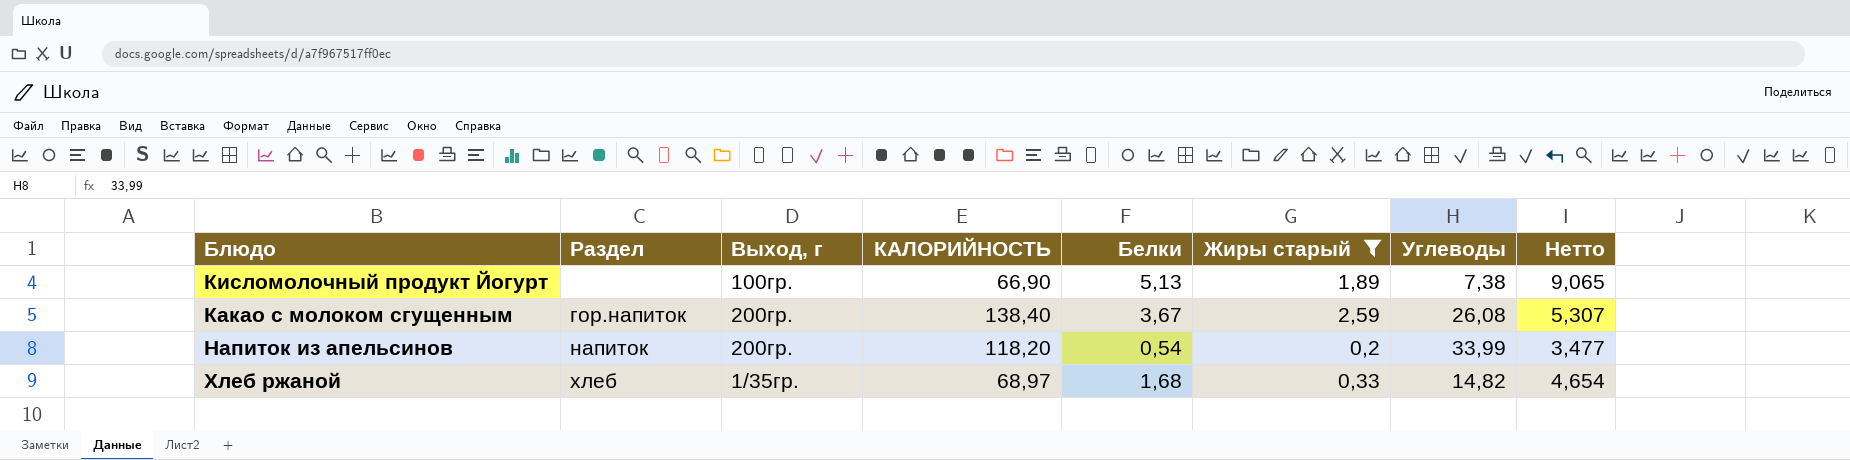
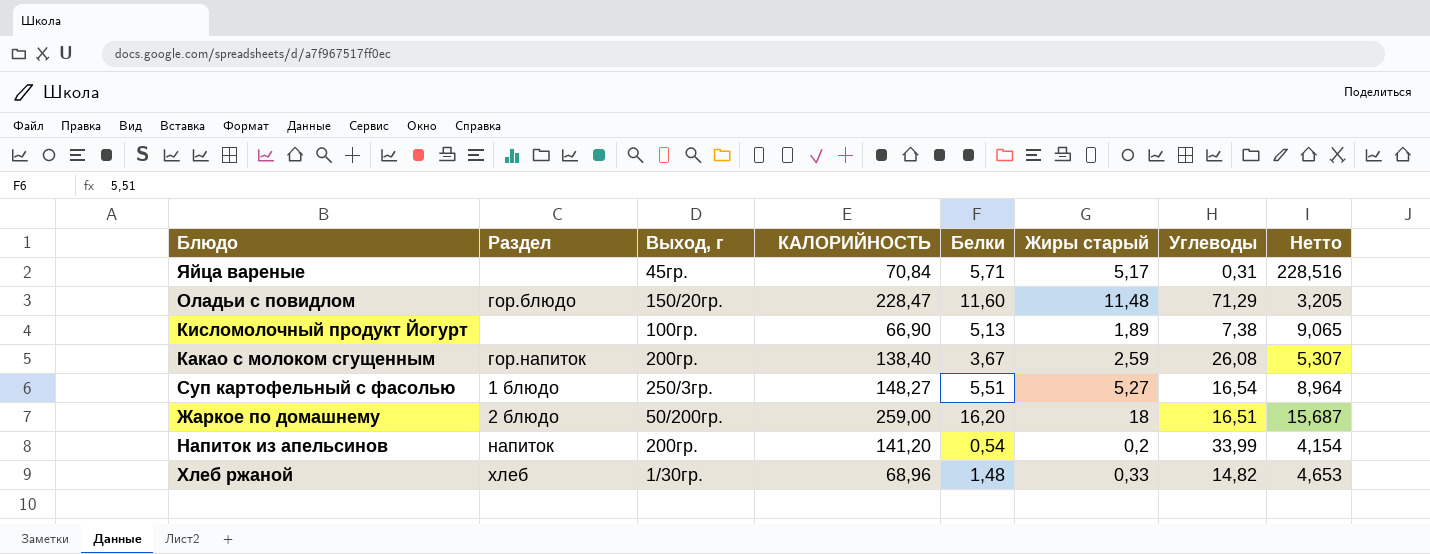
filter: Жиры старый <= 2,59 -> none
Напиток из апельсинов | КАЛОРИЙНОСТЬ: 118,20 -> 141,20
Напиток из апельсинов | Нетто: 3,477 -> 4,154
Хлеб ржаной | Выход, г: 1/35гр. -> 1/30гр.
Хлеб ржаной | КАЛОРИЙНОСТЬ: 68,97 -> 68,96
Хлеб ржаной | Белки: 1,68 -> 1,48
Хлеб ржаной | Нетто: 4,654 -> 4,653

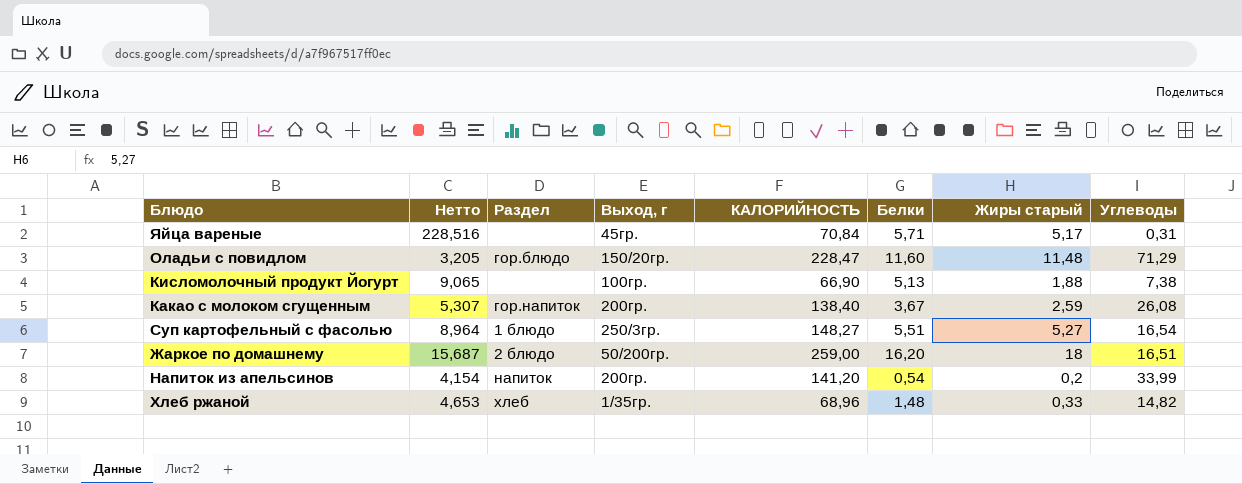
column Нетто | position: 8 -> 2
Кисломолочный продукт Йогурт | Жиры старый: 1,89 -> 1,88
Хлеб ржаной | Выход, г: 1/30гр. -> 1/35гр.

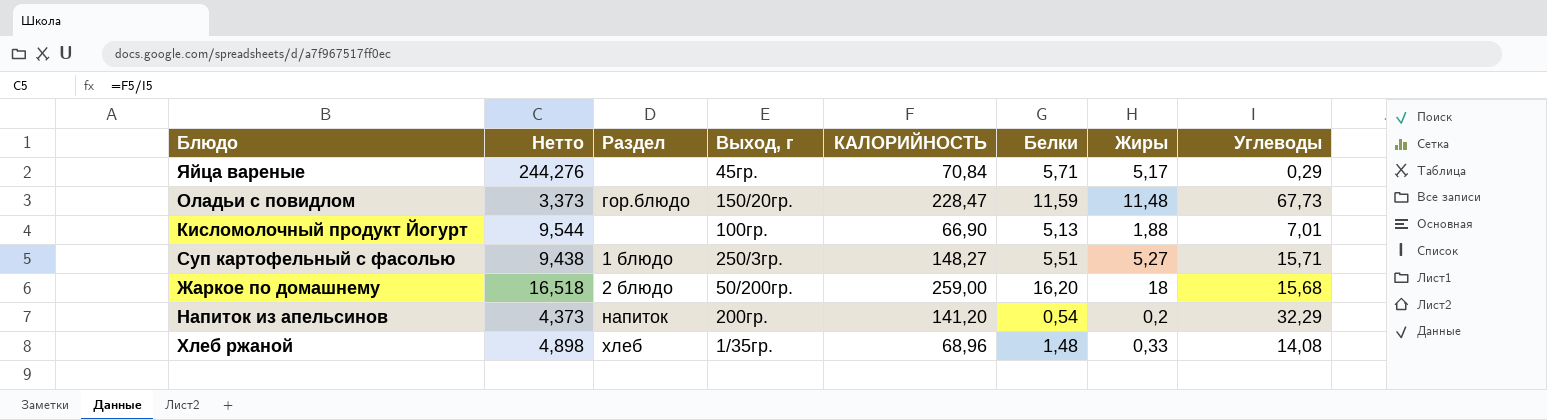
column name: Жиры старый -> Жиры
row Какао с молоком сгущенным: 5,307 | гор.напиток | 200гр. | 138,40 | 3,67 | 2,59 | 26,08 -> none
Яйца вареные | Нетто: 228,516 -> 244,276
Яйца вареные | Углеводы: 0,31 -> 0,29
Оладьи с повидлом | Нетто: 3,205 -> 3,373
Оладьи с повидлом | Белки: 11,60 -> 11,59
Оладьи с повидлом | Углеводы: 71,29 -> 67,73
Кисломолочный продукт Йогурт | Нетто: 9,065 -> 9,544
Кисломолочный продукт Йогурт | Углеводы: 7,38 -> 7,01
Суп картофельный с фасолью | Нетто: 8,964 -> 9,438
Суп картофельный с фасолью | Углеводы: 16,54 -> 15,71
Жаркое по домашнему | Нетто: 15,687 -> 16,518
Жаркое по домашнему | Углеводы: 16,51 -> 15,68
Напиток из апельсинов | Нетто: 4,154 -> 4,373
Напиток из апельсинов | Углеводы: 33,99 -> 32,29
Хлеб ржаной | Нетто: 4,653 -> 4,898
Хлеб ржаной | Углеводы: 14,82 -> 14,08

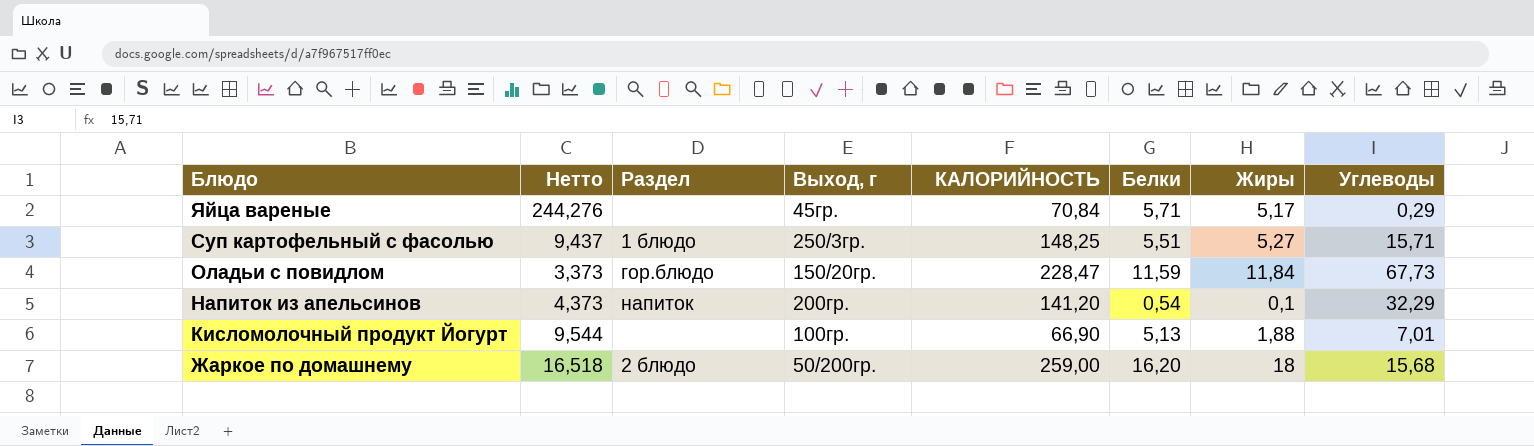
row order: none -> Блюдо descending
row Хлеб ржаной: 4,898 | хлеб | 1/35гр. | 68,96 | 1,48 | 0,33 | 14,08 -> none
Суп картофельный с фасолью | Нетто: 9,438 -> 9,437
Суп картофельный с фасолью | КАЛОРИЙНОСТЬ: 148,27 -> 148,25
Оладьи с повидлом | Жиры: 11,48 -> 11,84
Напиток из апельсинов | Жиры: 0,2 -> 0,1

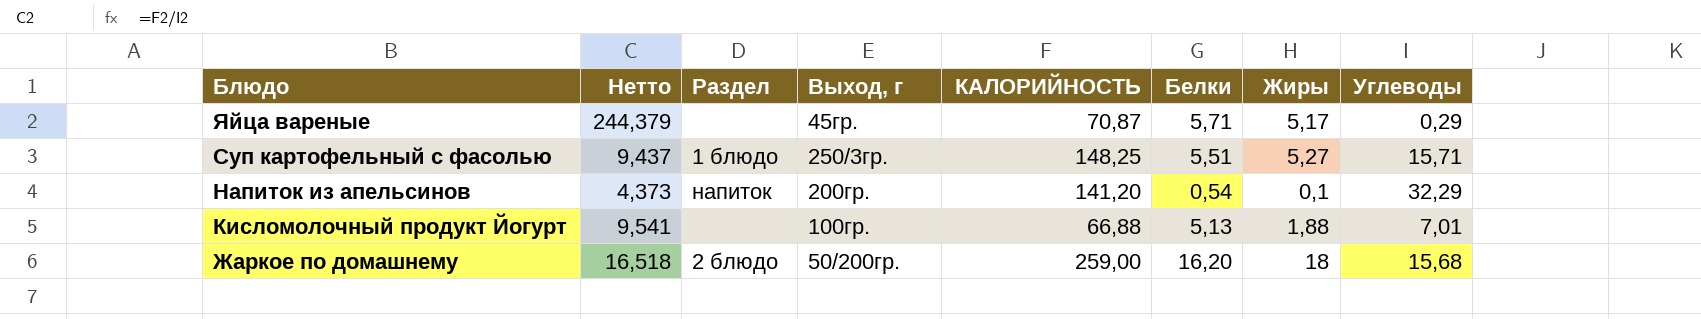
row Оладьи с повидлом: 3,373 | гор.блюдо | 150/20гр. | 228,47 | 11,59 | 11,84 | 67,73 -> none
Яйца вареные | Нетто: 244,276 -> 244,379
Яйца вареные | КАЛОРИЙНОСТЬ: 70,84 -> 70,87
Кисломолочный продукт Йогурт | Нетто: 9,544 -> 9,541
Кисломолочный продукт Йогурт | КАЛОРИЙНОСТЬ: 66,90 -> 66,88

